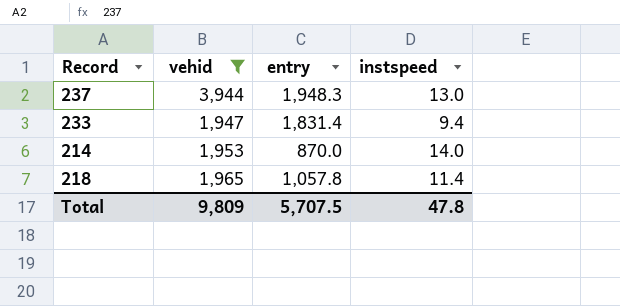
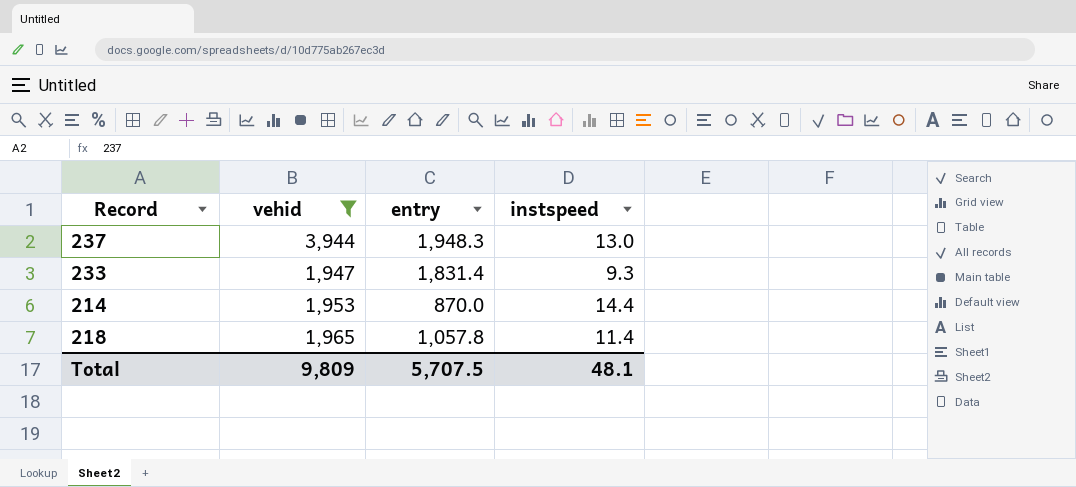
233 | instspeed: 9.4 -> 9.3
214 | instspeed: 14.0 -> 14.4
Total | instspeed: 47.8 -> 48.1

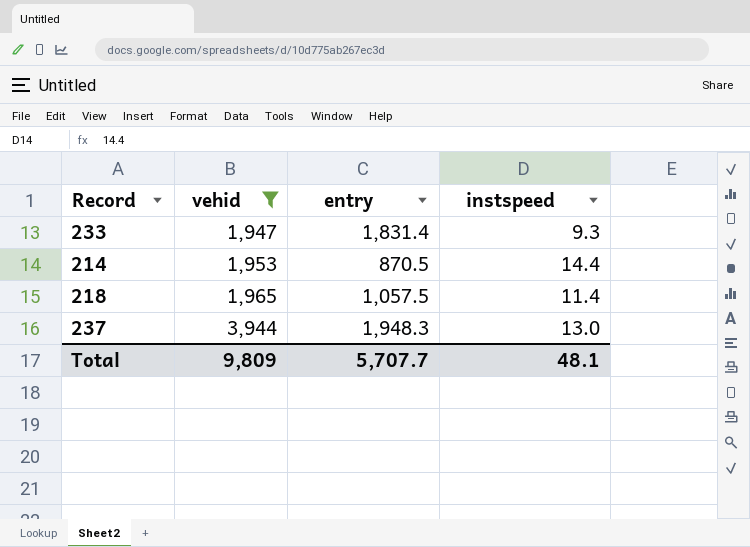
row order: none -> vehid ascending
214 | entry: 870.0 -> 870.5
218 | entry: 1,057.8 -> 1,057.5
Total | entry: 5,707.5 -> 5,707.7

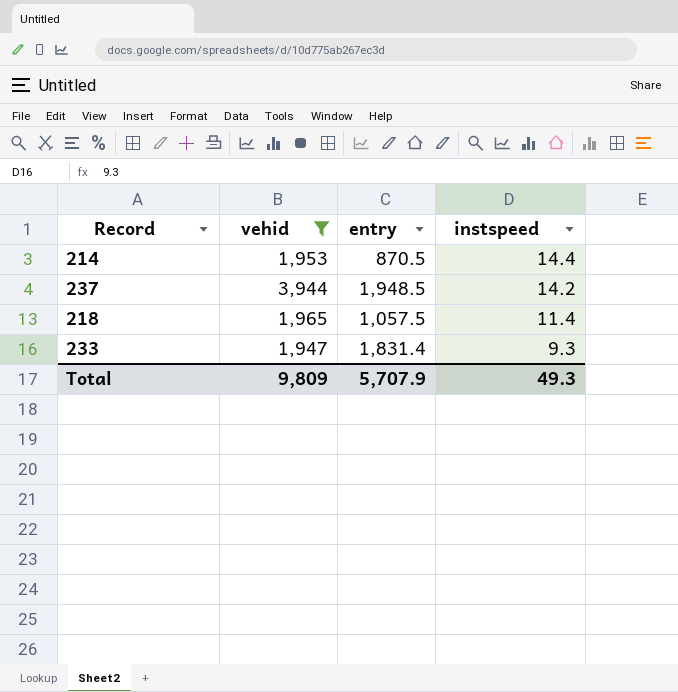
row order: vehid ascending -> instspeed descending
237 | entry: 1,948.3 -> 1,948.5
237 | instspeed: 13.0 -> 14.2
Total | entry: 5,707.7 -> 5,707.9
Total | instspeed: 48.1 -> 49.3

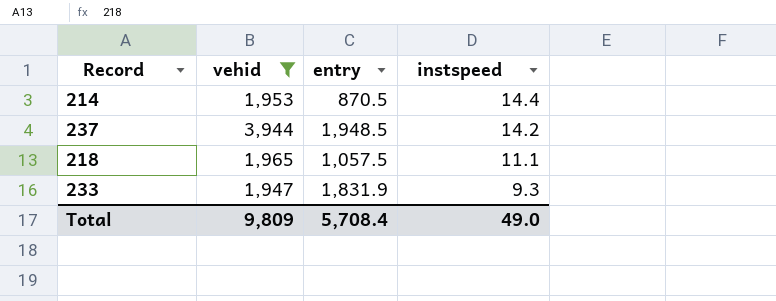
218 | instspeed: 11.4 -> 11.1
233 | entry: 1,831.4 -> 1,831.9
Total | entry: 5,707.9 -> 5,708.4
Total | instspeed: 49.3 -> 49.0

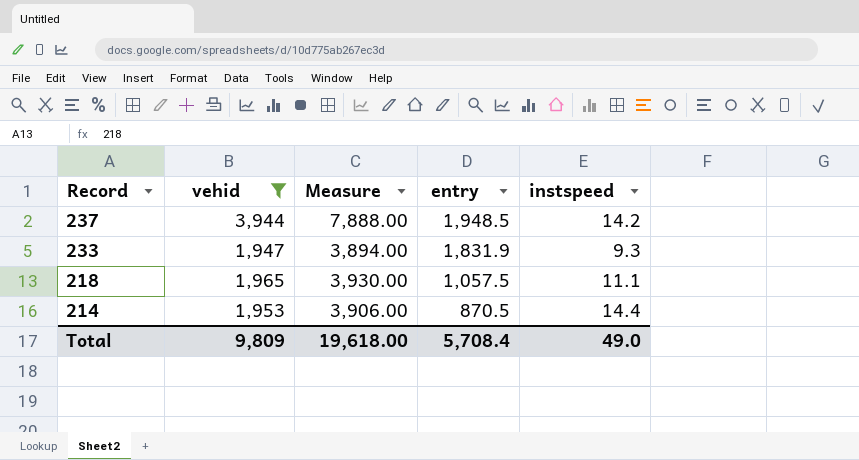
row order: instspeed descending -> Record descending
column Measure | formula: none -> [vehid] * 2

